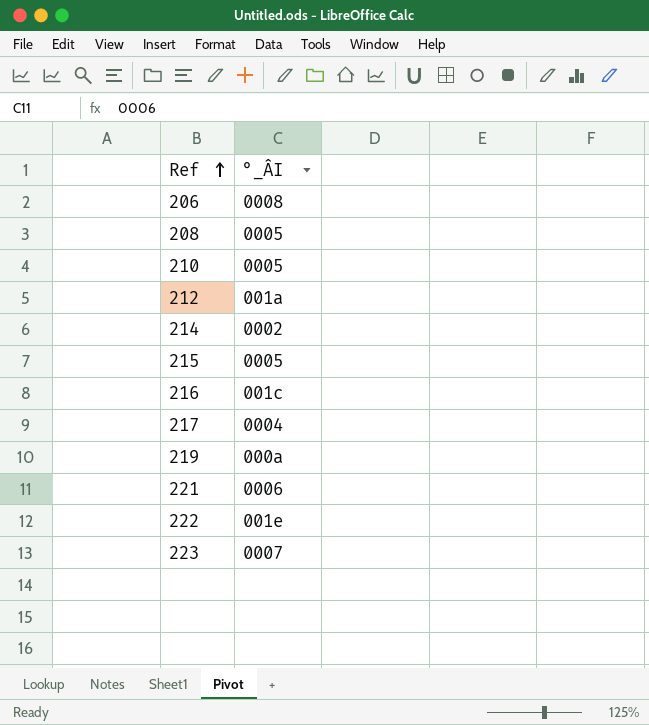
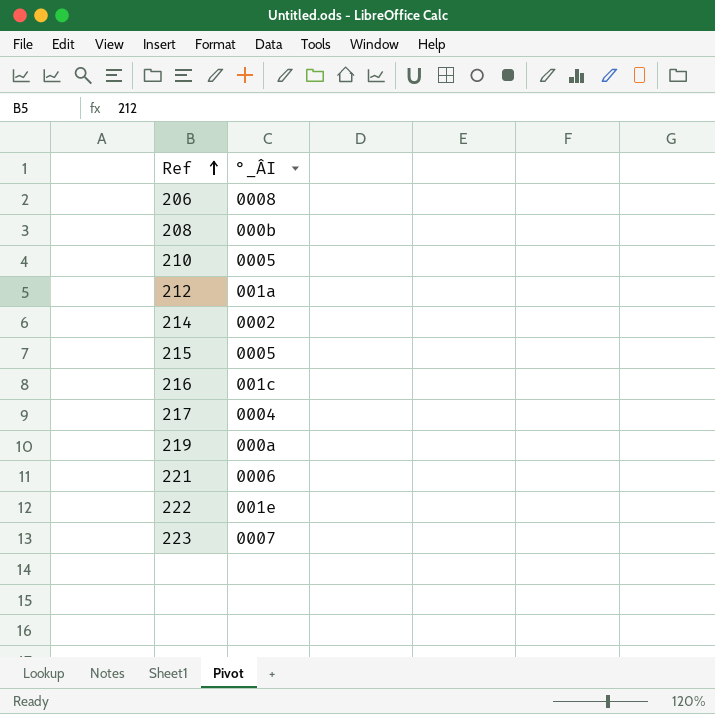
208 | °_ÂI: 0005 -> 000b

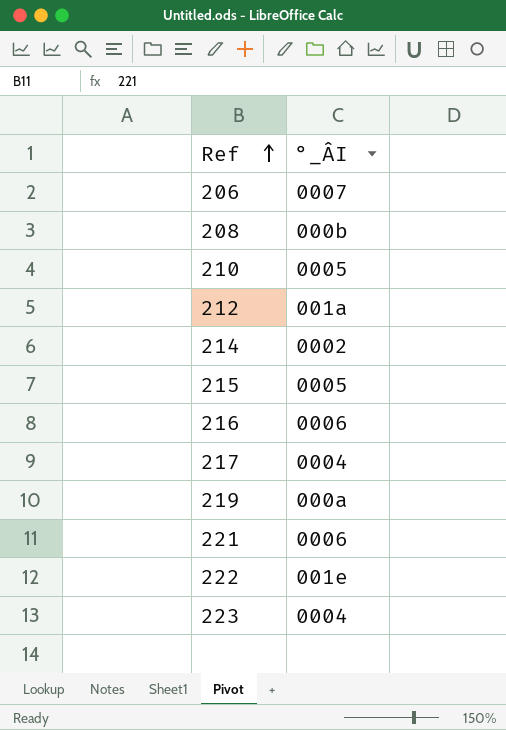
206 | °_ÂI: 0008 -> 0007
216 | °_ÂI: 001c -> 0006
223 | °_ÂI: 0007 -> 0004

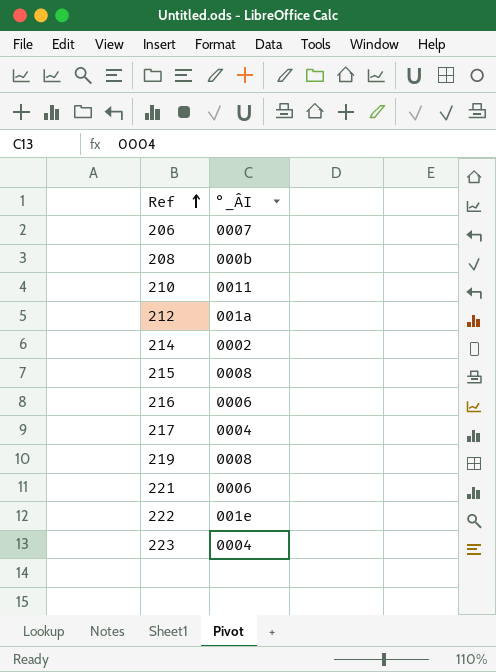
210 | °_ÂI: 0005 -> 0011
215 | °_ÂI: 0005 -> 0008
219 | °_ÂI: 000a -> 0008

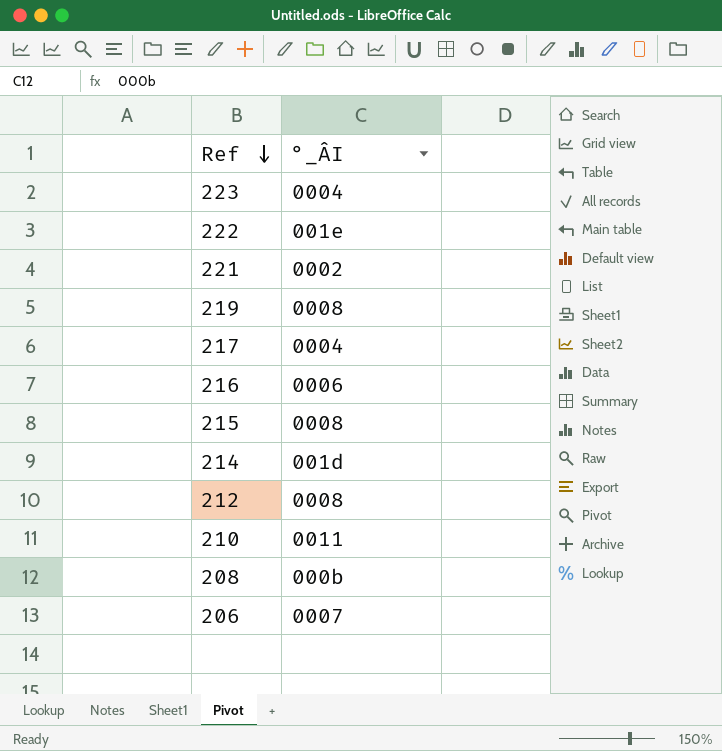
row order: Ref ascending -> Ref descending
221 | °_ÂI: 0006 -> 0002
214 | °_ÂI: 0002 -> 001d
212 | °_ÂI: 001a -> 0008

